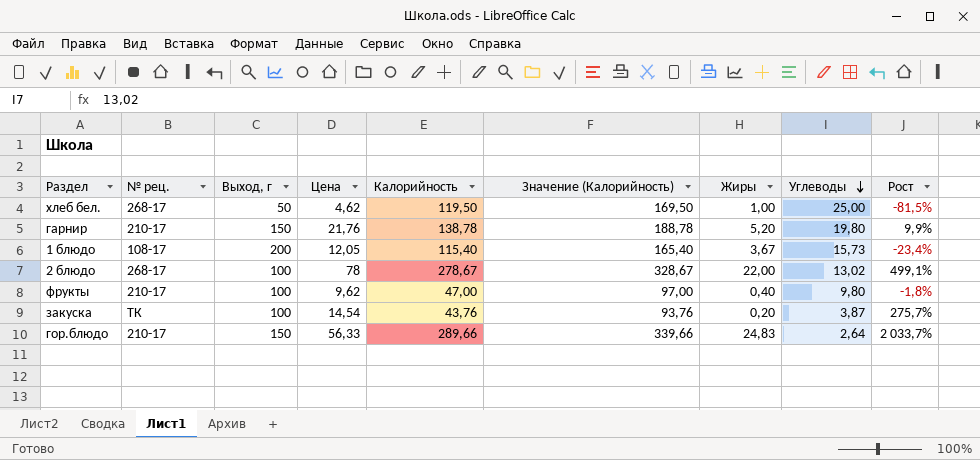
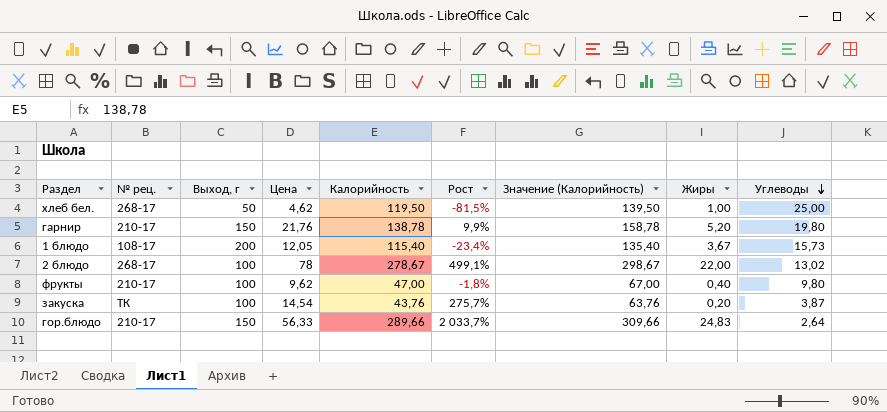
column Рост | position: 9 -> 6
column Значение (Калорийность) | formula: [Калорийность] + 50 -> [Калорийность] + 20

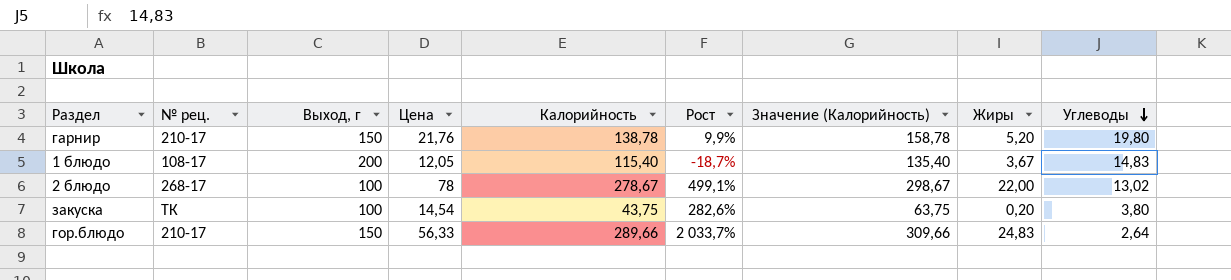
row хлеб бел.: 268-17 | 50 | 4,62 | 119,50 | -81,5% | 139,50 | 1,00 | 25,00 -> none
row фрукты: 210-17 | 100 | 9,62 | 47,00 | -1,8% | 67,00 | 0,40 | 9,80 -> none
1 блюдо | Рост: -23,4% -> -18,7%
1 блюдо | Углеводы: 15,73 -> 14,83
закуска | Калорийность: 43,76 -> 43,75
закуска | Рост: 275,7% -> 282,6%
закуска | Значение (Калорийность): 63,76 -> 63,75
закуска | Углеводы: 3,87 -> 3,80

